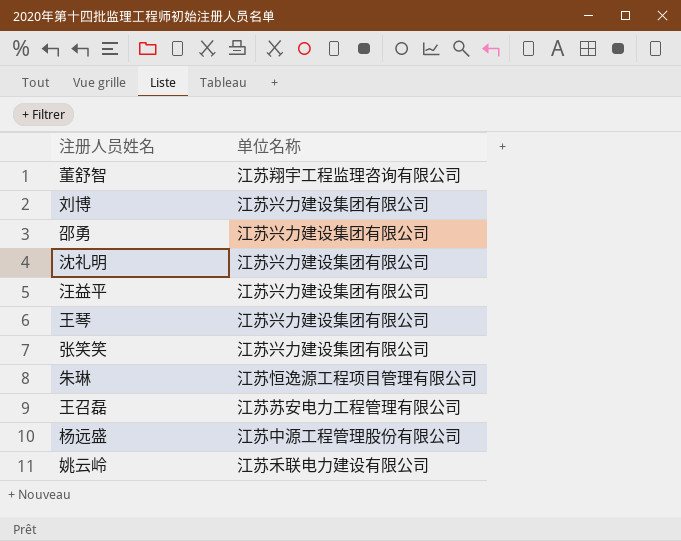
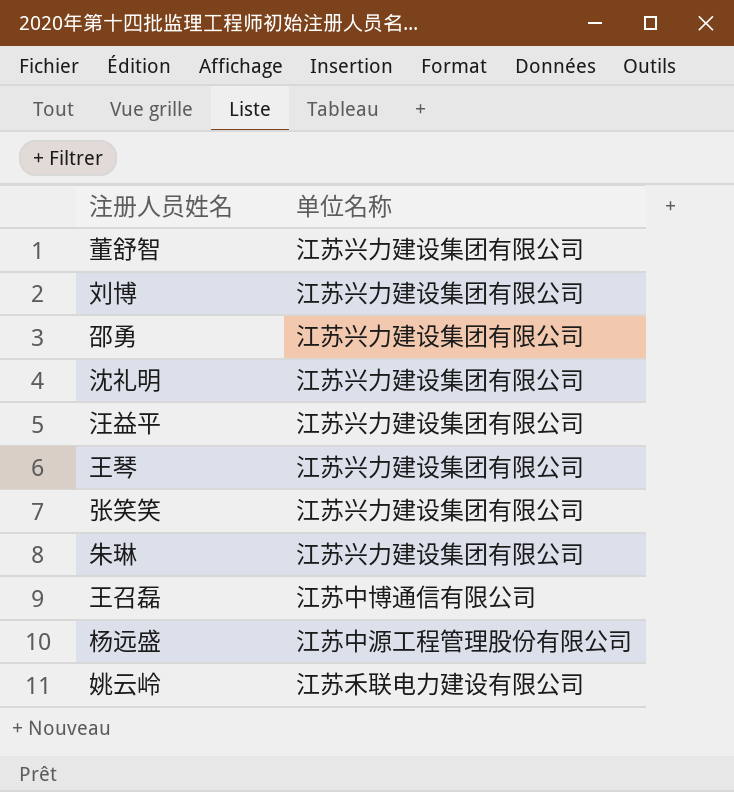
董舒智 | 单位名称: 江苏翔宇工程监理咨询有限公司 -> 江苏兴力建设集团有限公司
朱琳 | 单位名称: 江苏恒逸源工程项目管理有限公司 -> 江苏兴力建设集团有限公司
王召磊 | 单位名称: 江苏苏安电力工程管理有限公司 -> 江苏中博通信有限公司

